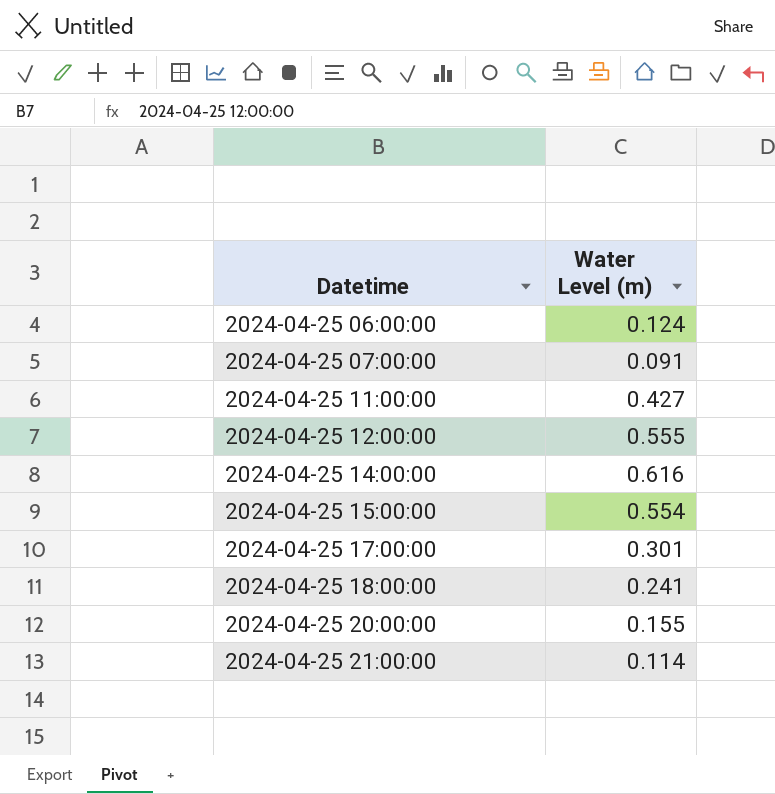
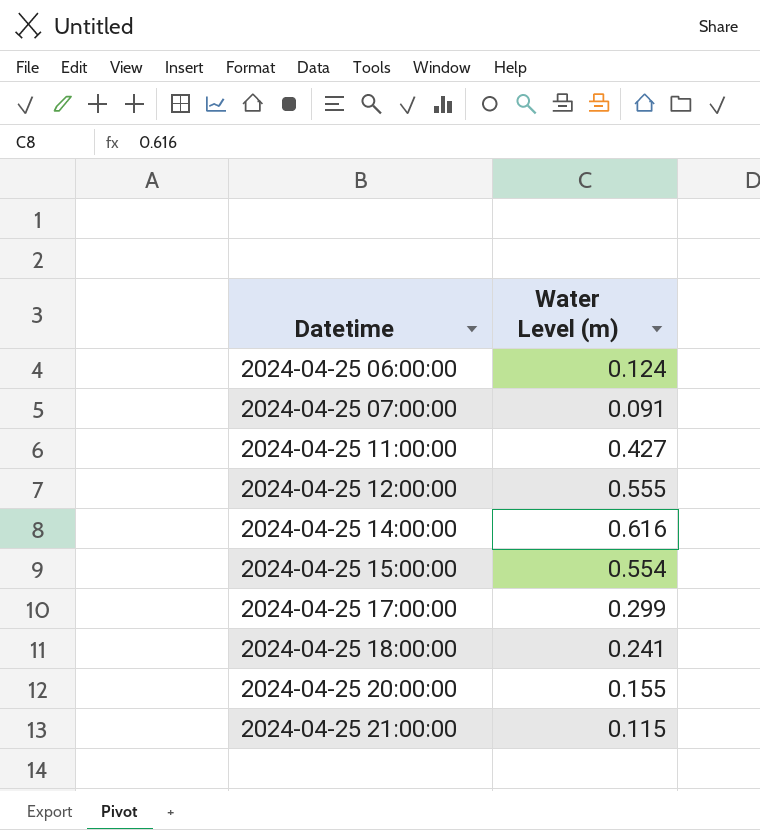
2024-04-25 17:00:00 | Water Level (m): 0.301 -> 0.299
2024-04-25 21:00:00 | Water Level (m): 0.114 -> 0.115

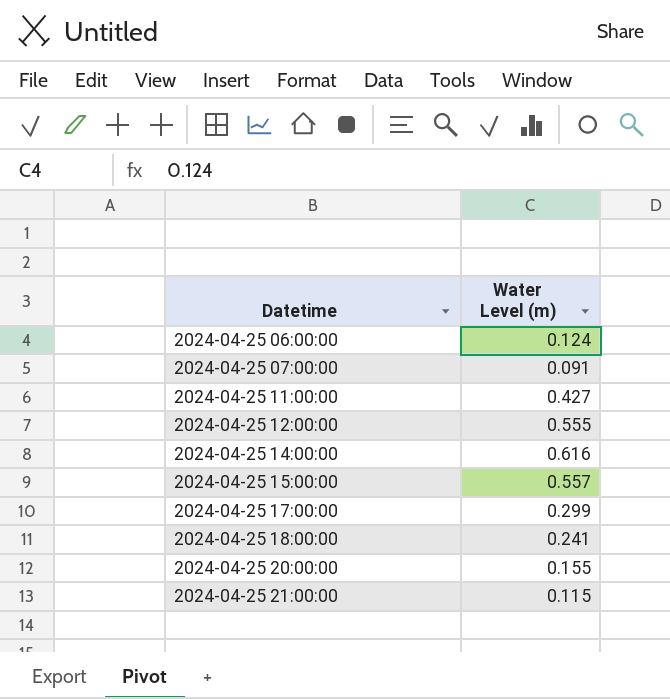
2024-04-25 15:00:00 | Water Level (m): 0.554 -> 0.557

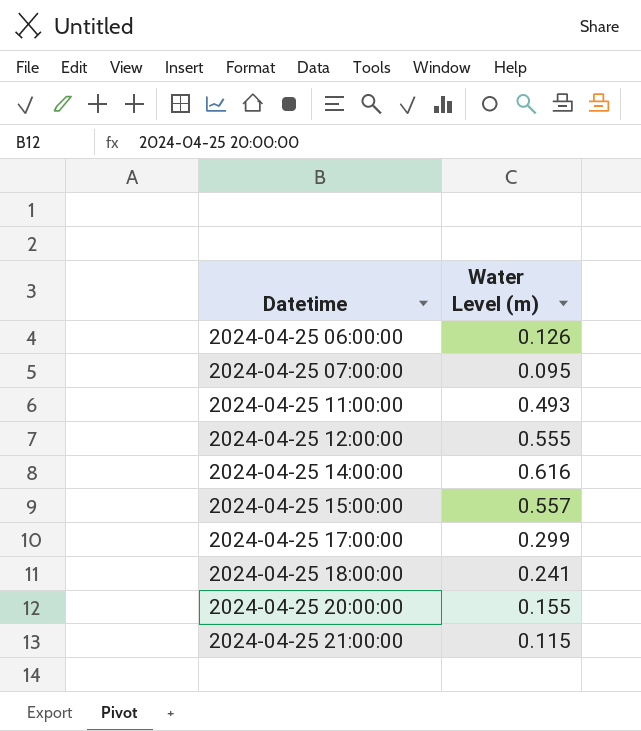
2024-04-25 06:00:00 | Water Level (m): 0.124 -> 0.126
2024-04-25 07:00:00 | Water Level (m): 0.091 -> 0.095
2024-04-25 11:00:00 | Water Level (m): 0.427 -> 0.493

